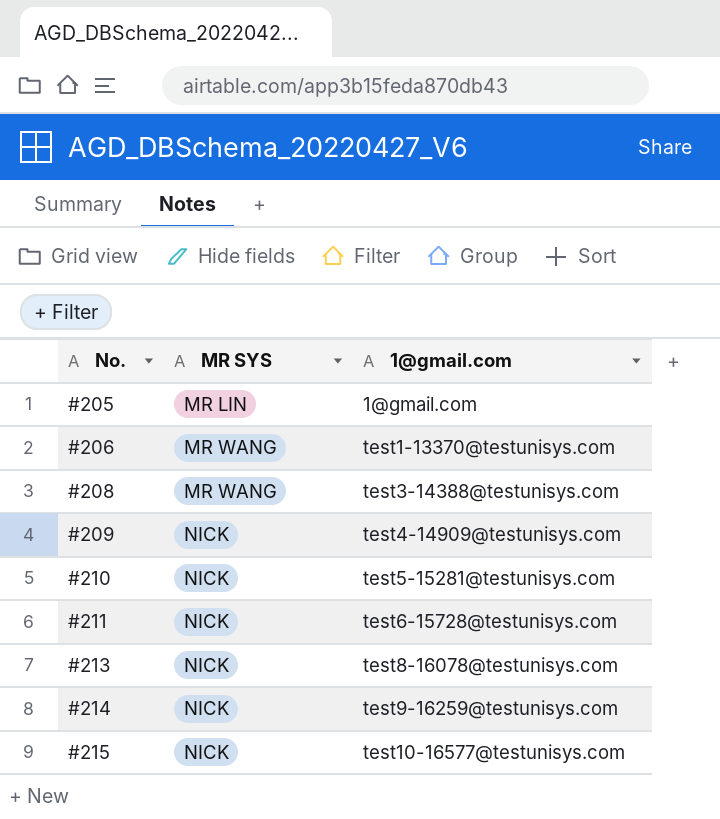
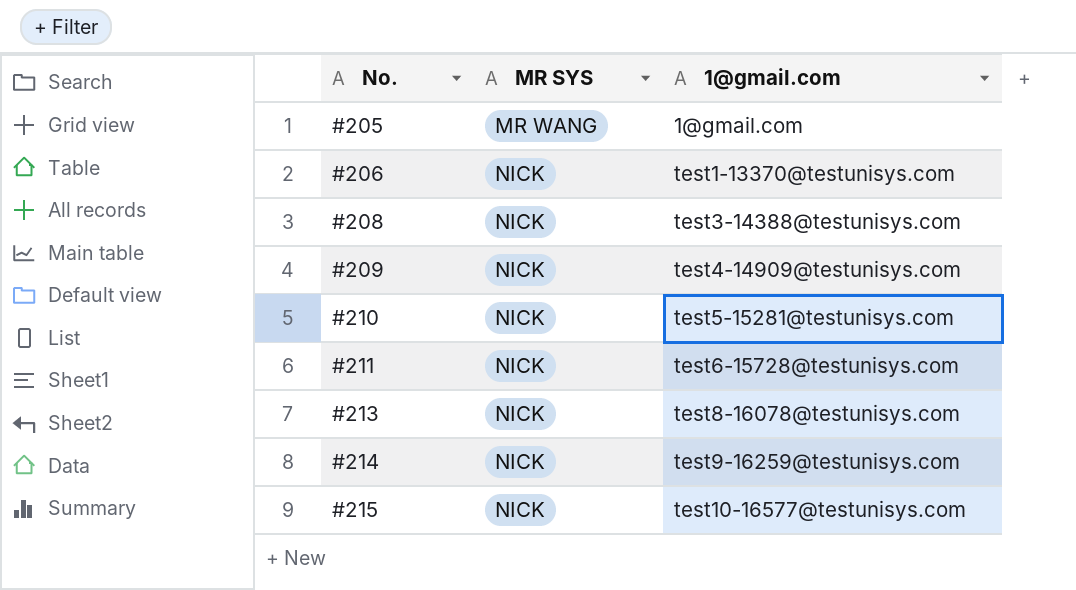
#205 | MR SYS: MR LIN -> MR WANG
#206 | MR SYS: MR WANG -> NICK
#208 | MR SYS: MR WANG -> NICK

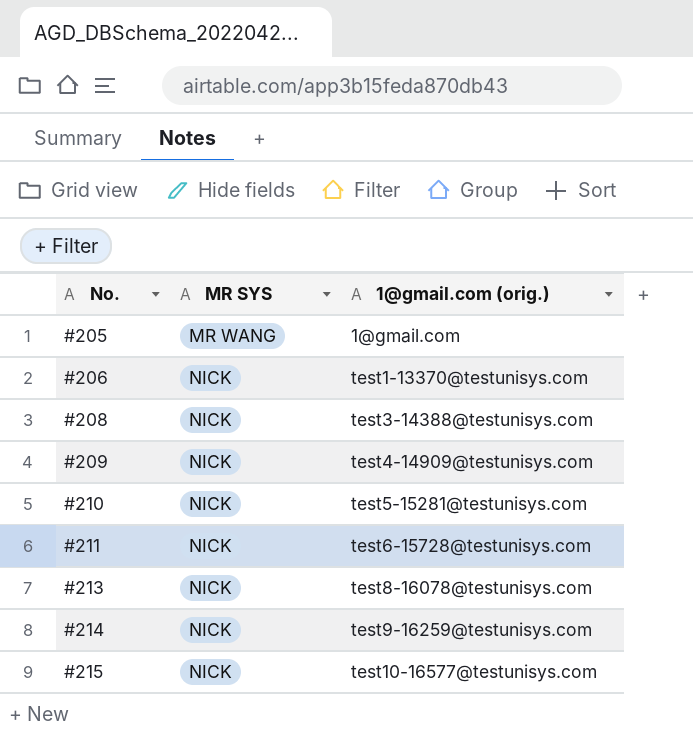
column name: 1@gmail.com -> 1@gmail.com (orig.)

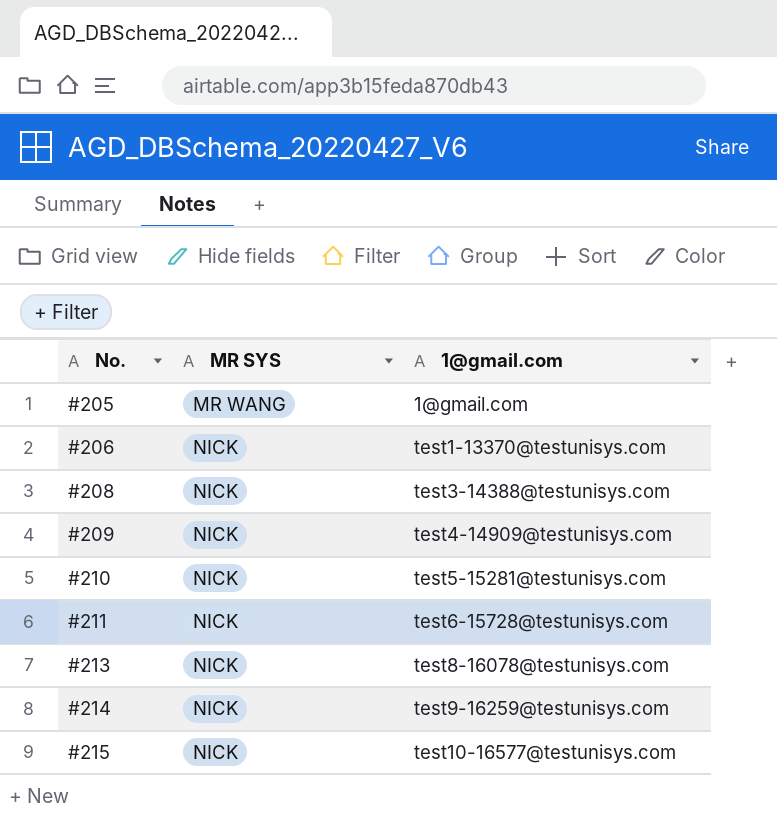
column name: 1@gmail.com (orig.) -> 1@gmail.com

